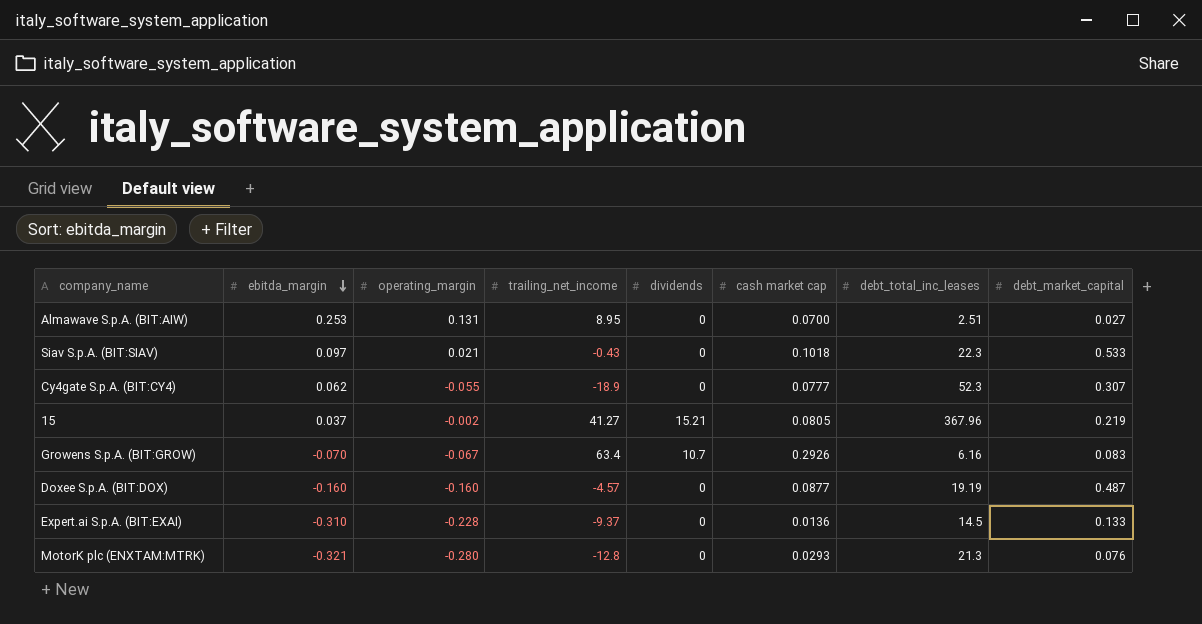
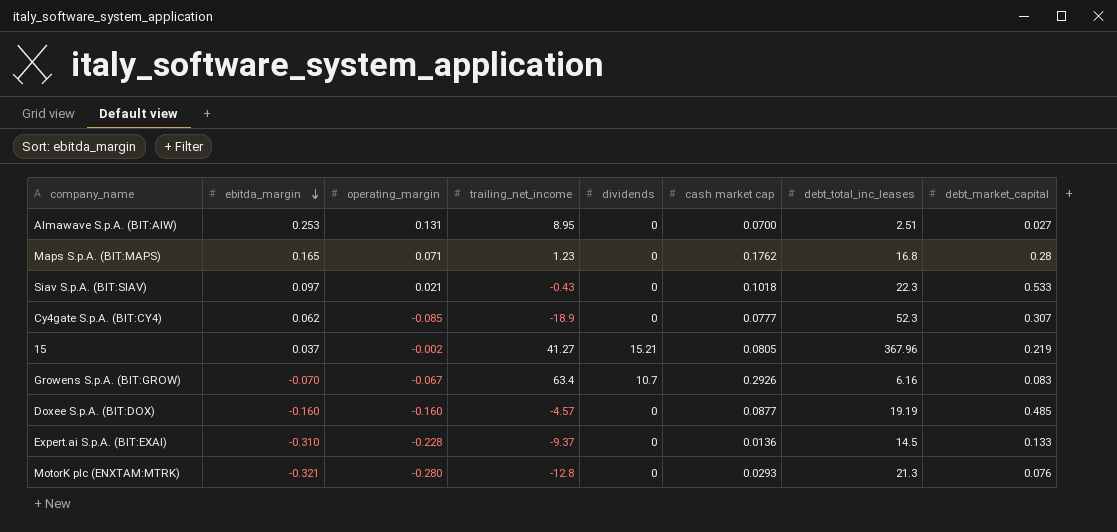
row Maps S.p.A. (BIT:MAPS): none -> 0.165 | 0.071 | 1.23 | 0 | 0.1762 | 16.8 | 0.28
Cy4gate S.p.A. (BIT:CY4) | operating_margin: -0.055 -> -0.085
Doxee S.p.A. (BIT:DOX) | debt_market_capital: 0.487 -> 0.485

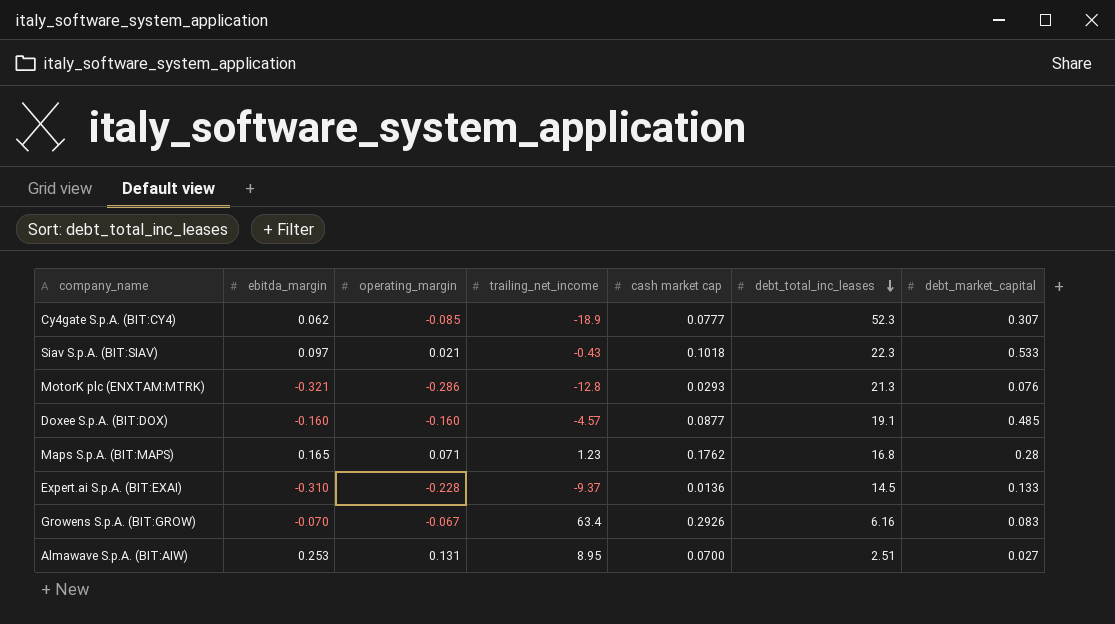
row order: ebitda_margin descending -> debt_total_inc_leases descending
column dividends | position: 5 -> none
row 15: 0.037 | -0.002 | 41.27 | 15.21 | 0.0805 | 367.96 | 0.219 -> none
MotorK plc (ENXTAM:MTRK) | operating_margin: -0.280 -> -0.286
Doxee S.p.A. (BIT:DOX) | debt_total_inc_leases: 19.19 -> 19.1

